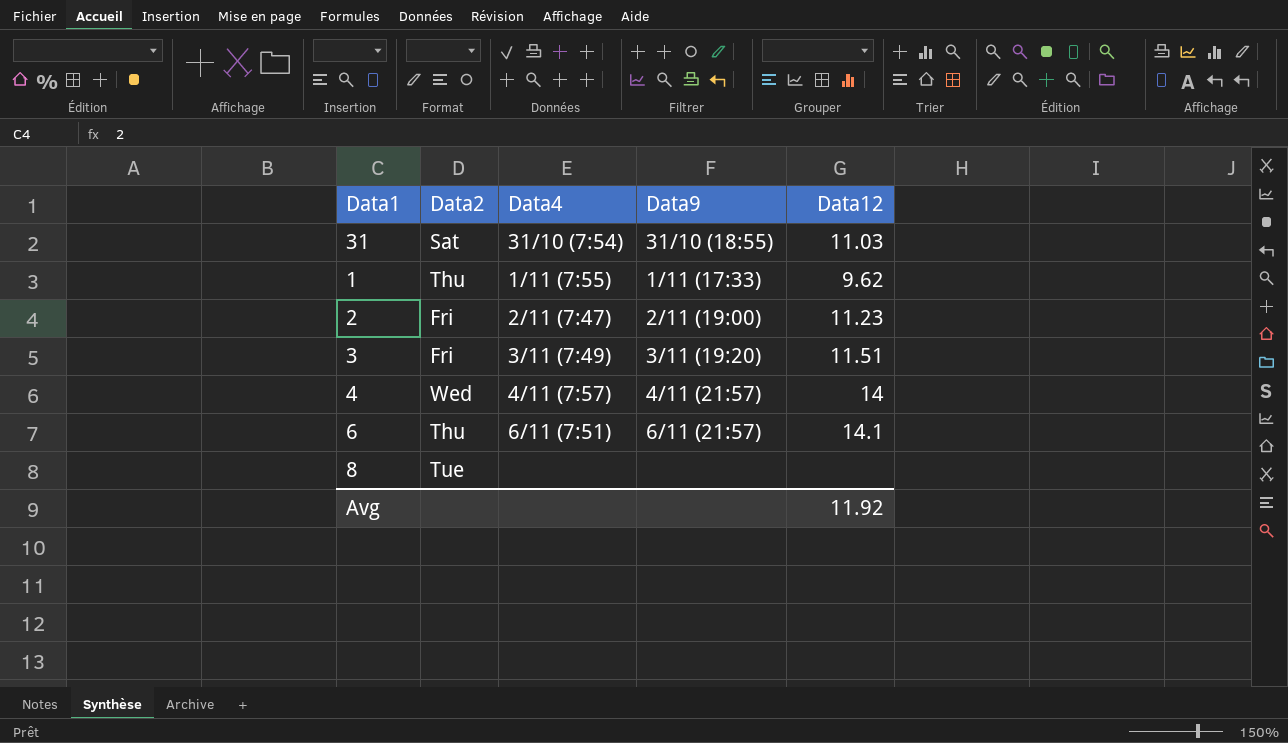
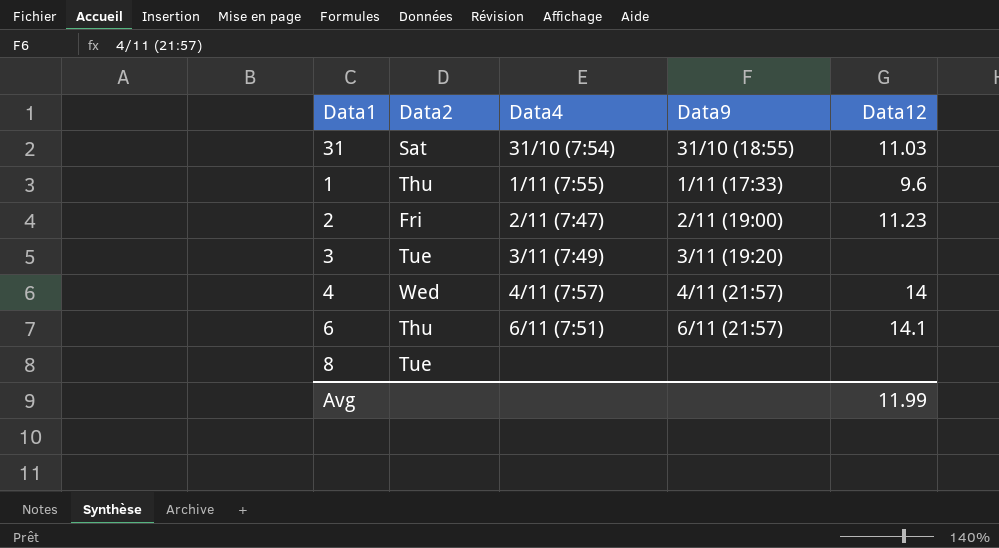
1 | Data12: 9.62 -> 9.6
3 | Data2: Fri -> Tue
3 | Data12: 11.51 -> none
Avg | Data12: 11.92 -> 11.99

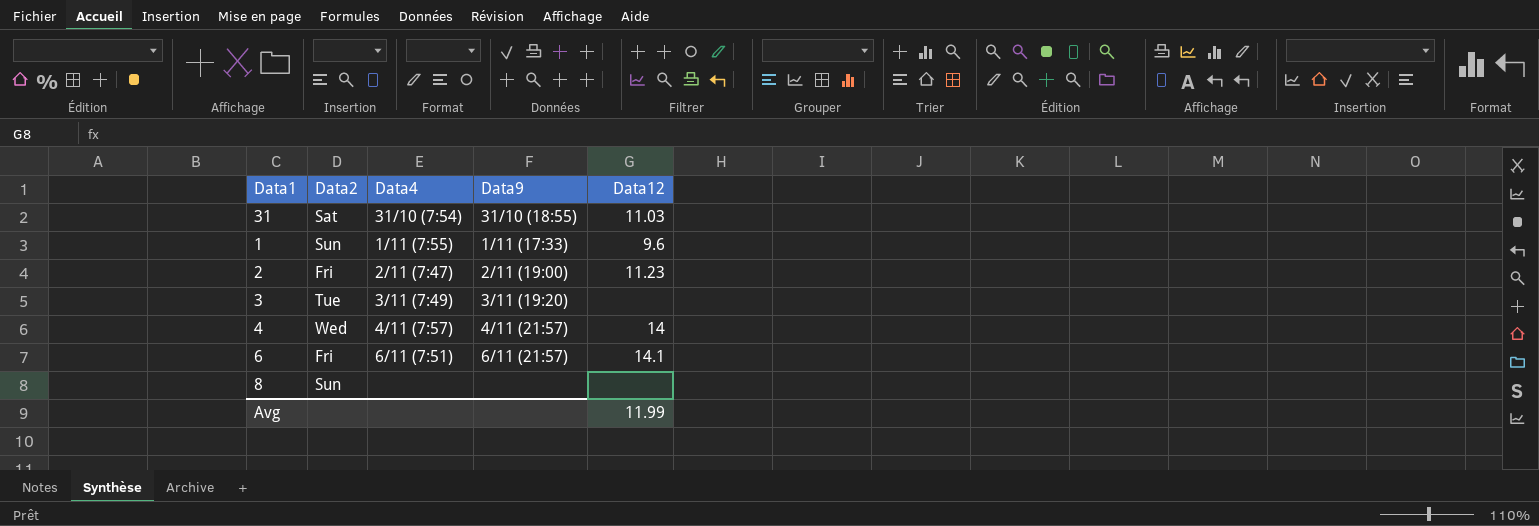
1 | Data2: Thu -> Sun
6 | Data2: Thu -> Fri
8 | Data2: Tue -> Sun

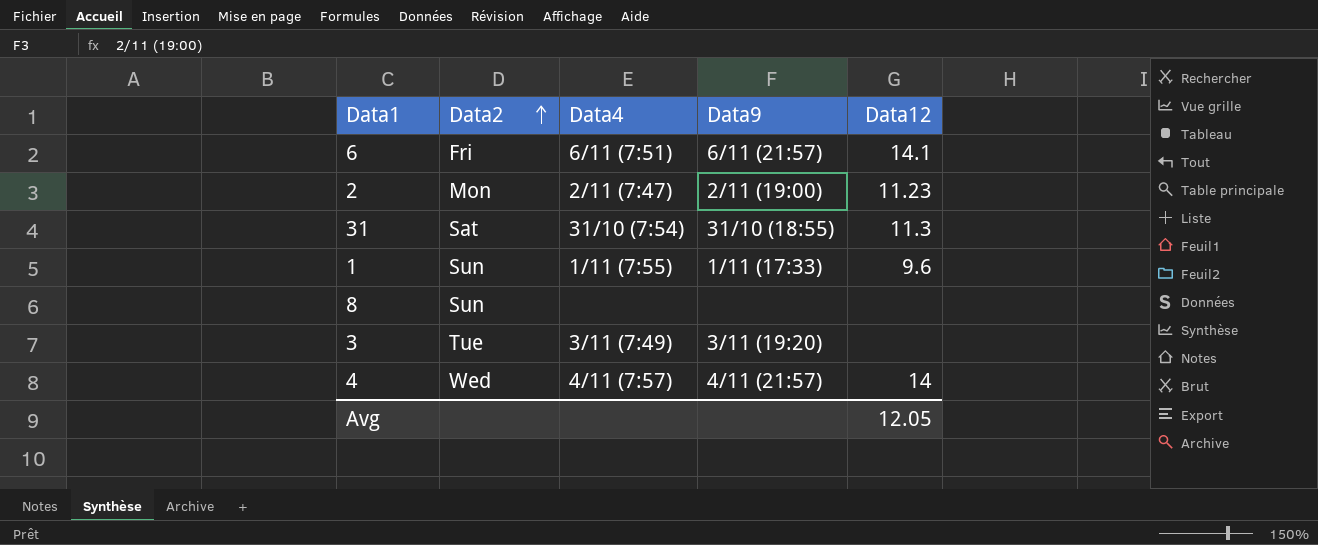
row order: none -> Data2 ascending
2 | Data2: Fri -> Mon
31 | Data12: 11.03 -> 11.3
Avg | Data12: 11.99 -> 12.05

